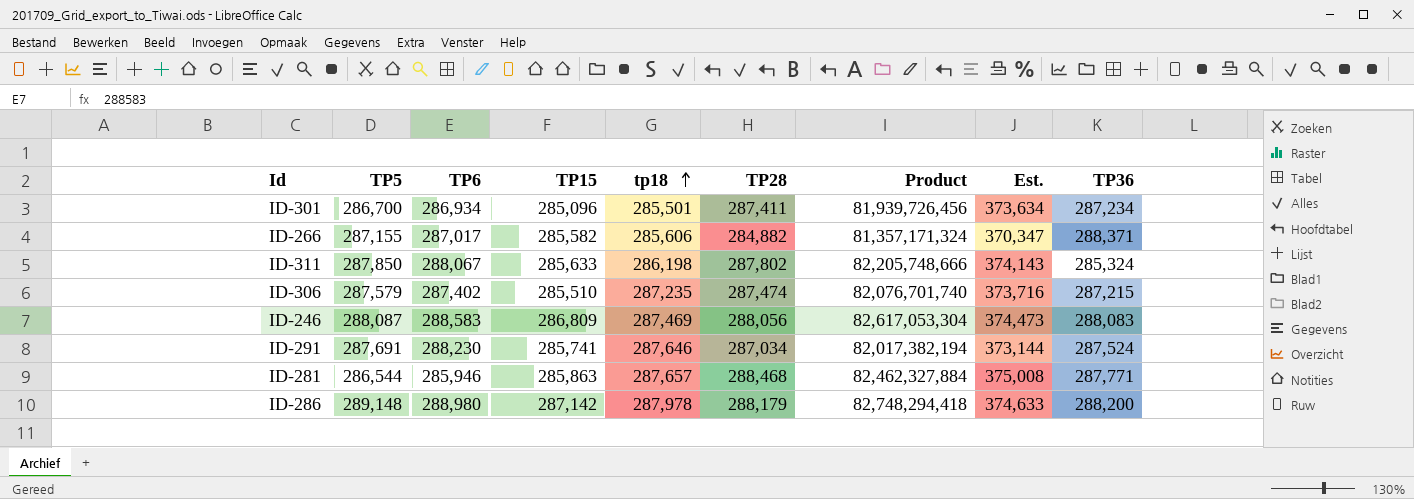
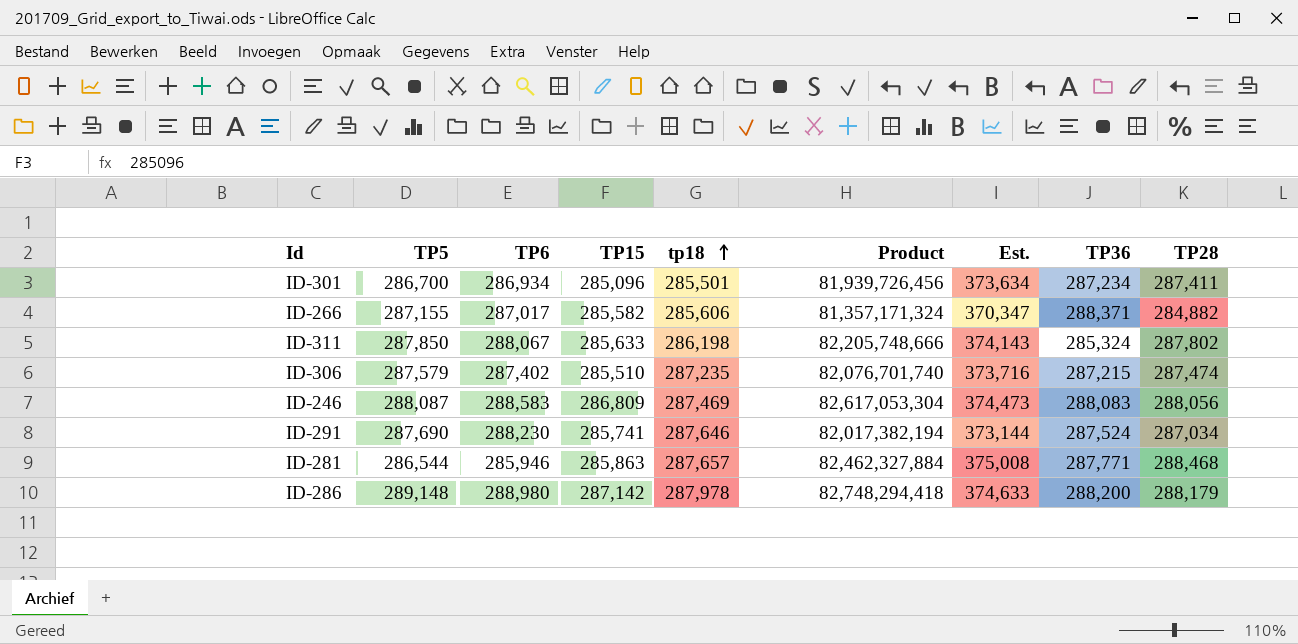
column TP28 | position: 6 -> 9
ID-291 | TP5: 287,691 -> 287,690

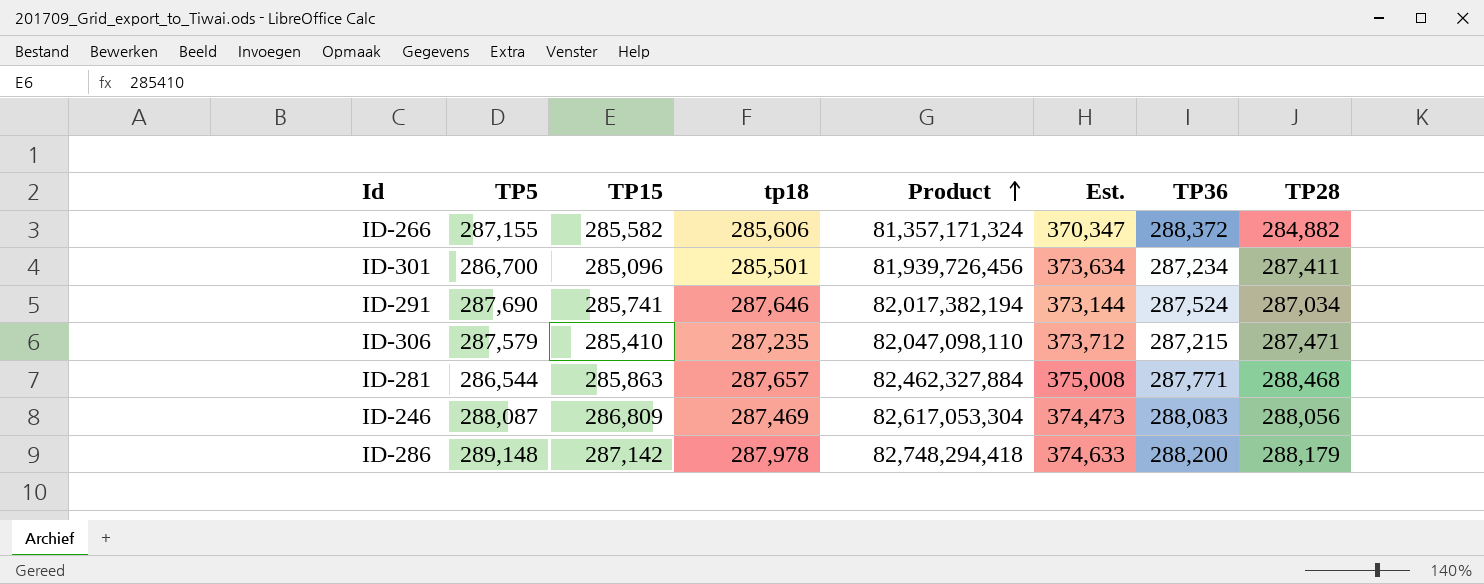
row order: tp18 ascending -> Product ascending
column TP6 | position: 3 -> none
row ID-311: 287,850 | 288,067 | 285,633 | 286,198 | 82,205,748,666 | 374,143 | 285,324 | 287,802 -> none
ID-266 | TP36: 288,371 -> 288,372
ID-306 | TP15: 285,510 -> 285,410
ID-306 | Product: 82,076,701,740 -> 82,047,098,110
ID-306 | Est.: 373,716 -> 373,712
ID-306 | TP28: 287,474 -> 287,471

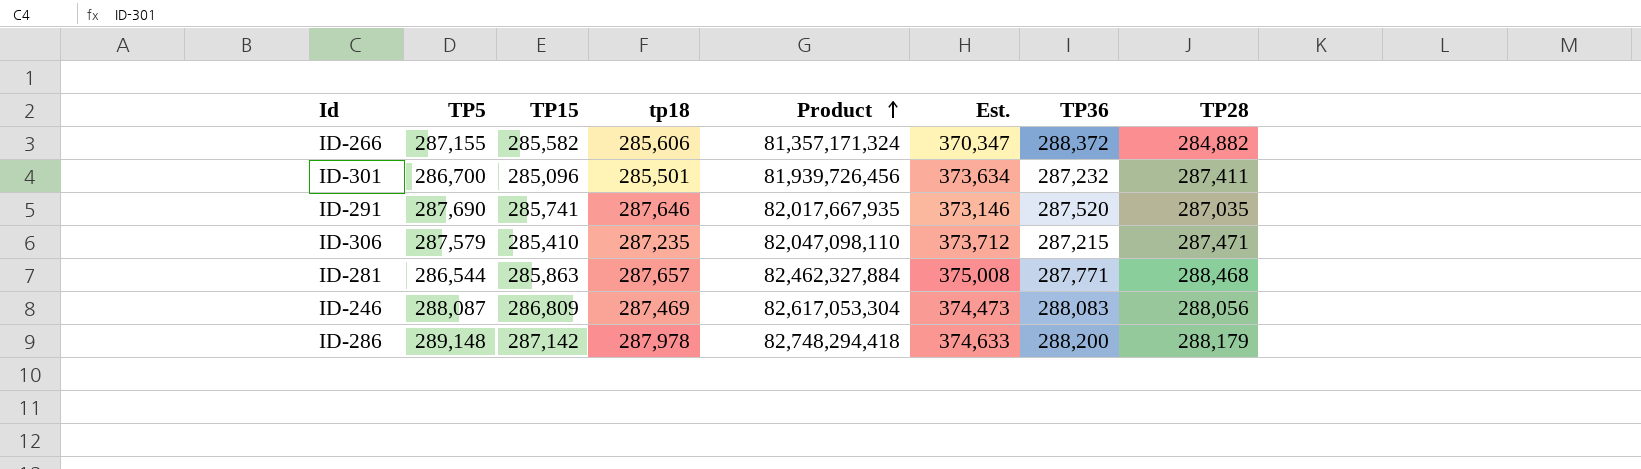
ID-301 | TP36: 287,234 -> 287,232
ID-291 | Product: 82,017,382,194 -> 82,017,667,935
ID-291 | Est.: 373,144 -> 373,146
ID-291 | TP36: 287,524 -> 287,520
ID-291 | TP28: 287,034 -> 287,035

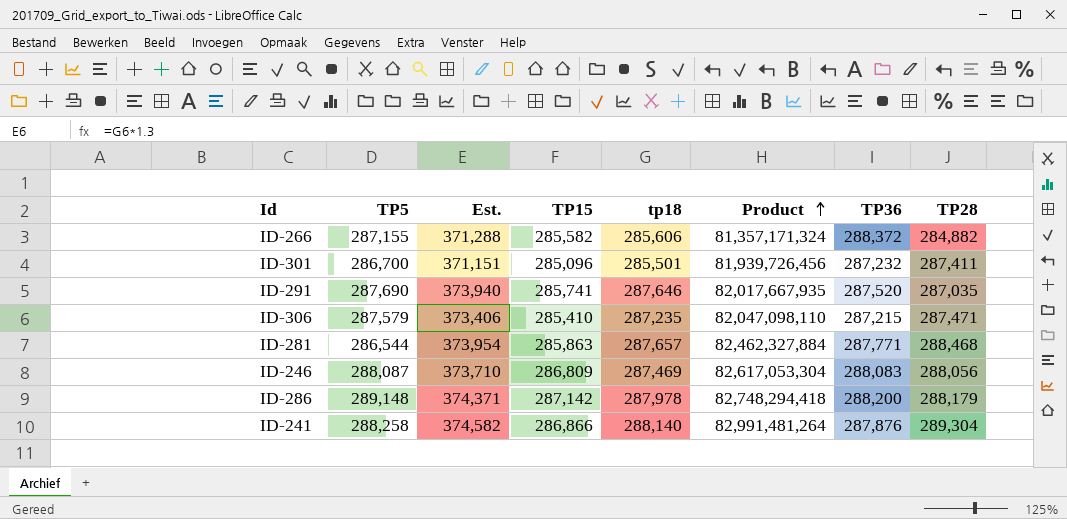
column Est. | formula: [TP28] * 1.3 -> [tp18] * 1.3
column Est. | position: 6 -> 3
row ID-241: none -> 288,258 | 374,582 | 286,866 | 288,140 | 82,991,481,264 | 287,876 | 289,304

